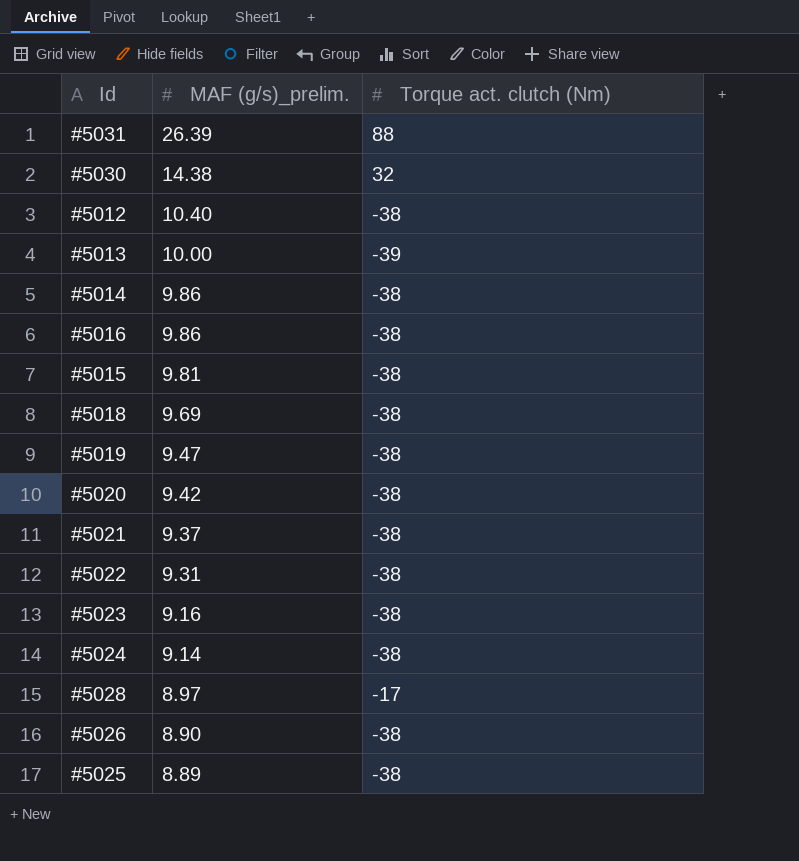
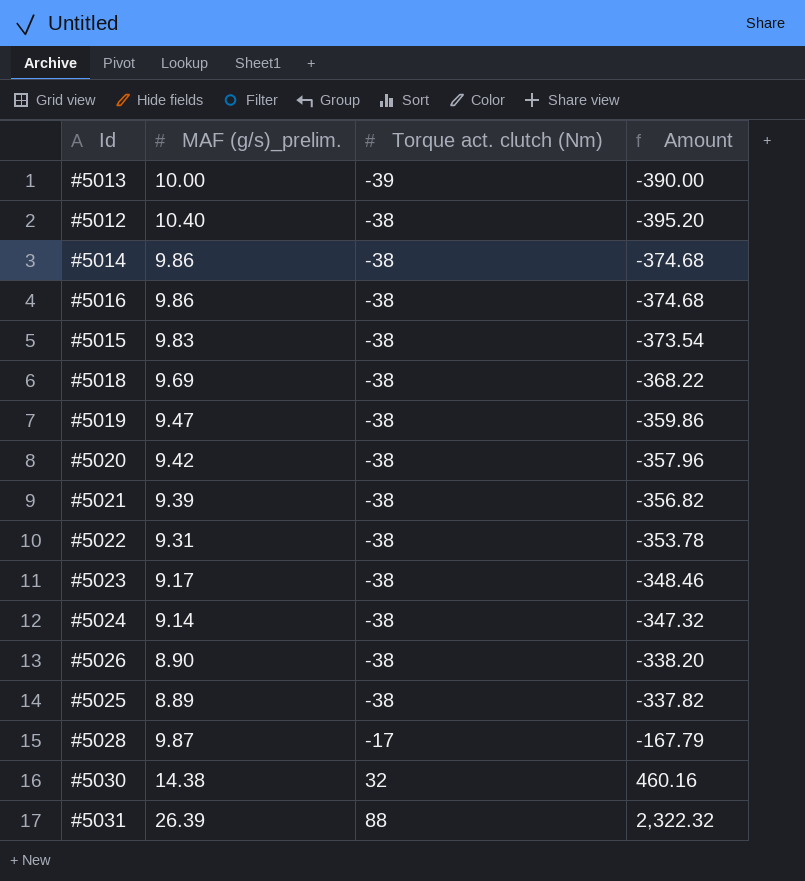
row order: MAF (g/s)_prelim. descending -> Torque act. clutch (Nm) ascending
column Amount | formula: none -> [MAF (g/s)_prelim.] * [Torque act. clutch (Nm)]
#5015 | MAF (g/s)_prelim.: 9.81 -> 9.83
#5021 | MAF (g/s)_prelim.: 9.37 -> 9.39
#5023 | MAF (g/s)_prelim.: 9.16 -> 9.17
#5028 | MAF (g/s)_prelim.: 8.97 -> 9.87

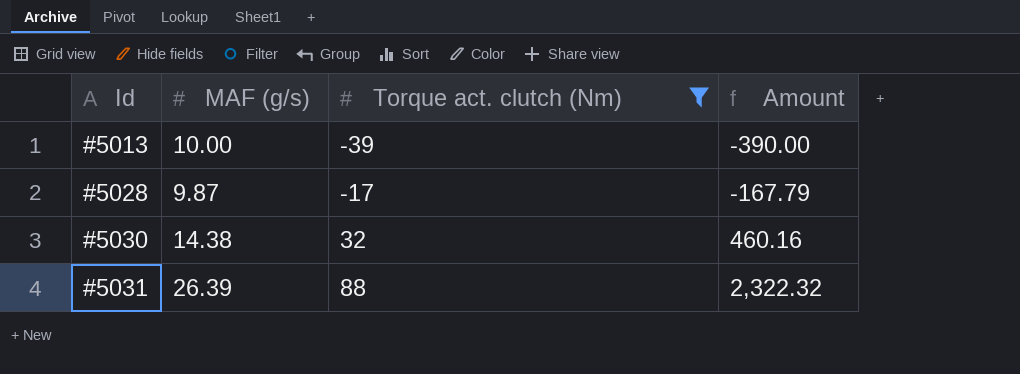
filter: none -> Torque act. clutch (Nm) != -38
column name: MAF (g/s)_prelim. -> MAF (g/s)

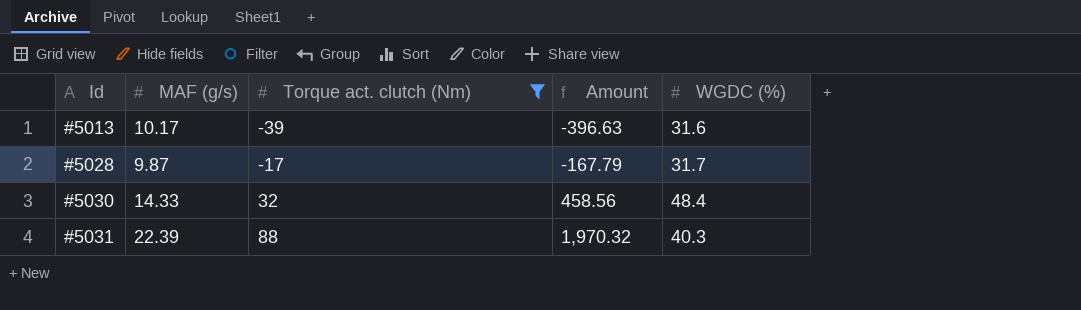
column WGDC (%) | position: none -> 5
#5013 | MAF (g/s): 10.00 -> 10.17
#5013 | Amount: -390.00 -> -396.63
#5030 | MAF (g/s): 14.38 -> 14.33
#5030 | Amount: 460.16 -> 458.56
#5031 | MAF (g/s): 26.39 -> 22.39
#5031 | Amount: 2,322.32 -> 1,970.32

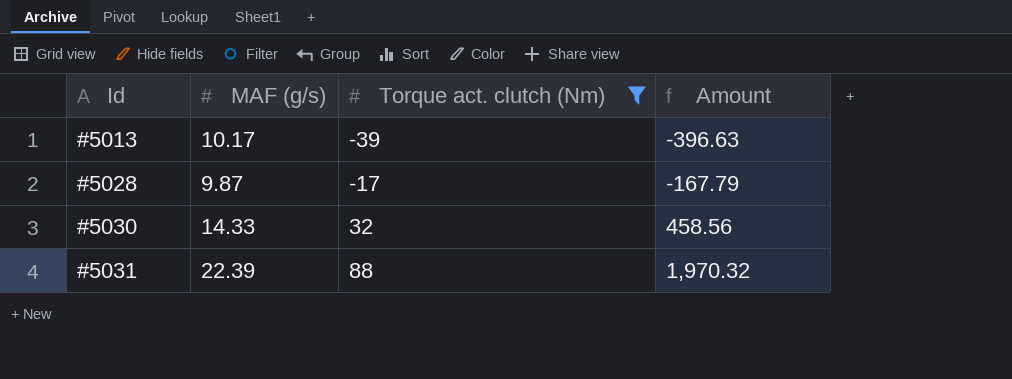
column WGDC (%) | position: 5 -> none

